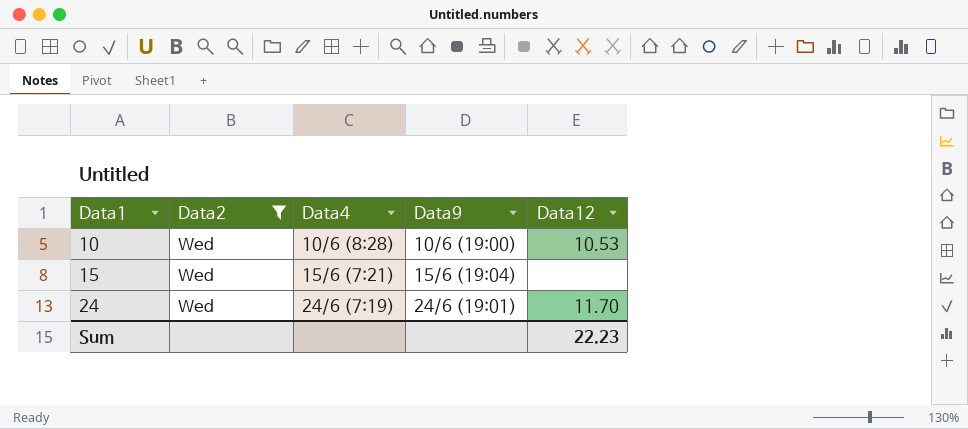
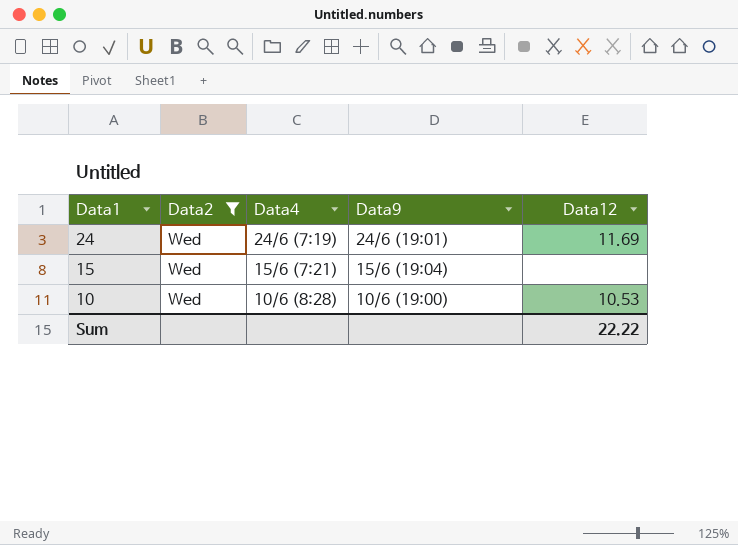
row order: Data1 ascending -> Data1 descending
24 | Data12: 11.70 -> 11.69
Sum | Data12: 22.23 -> 22.22

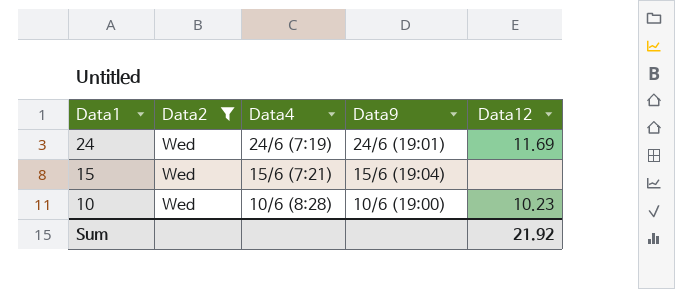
10 | Data12: 10.53 -> 10.23
Sum | Data12: 22.22 -> 21.92

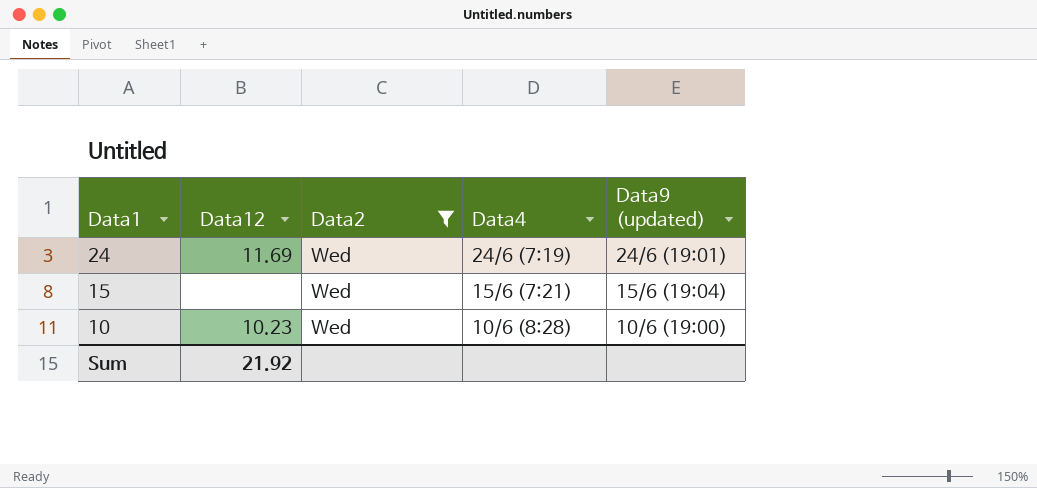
column Data12 | position: 5 -> 2
column name: Data9 -> Data9 (updated)

